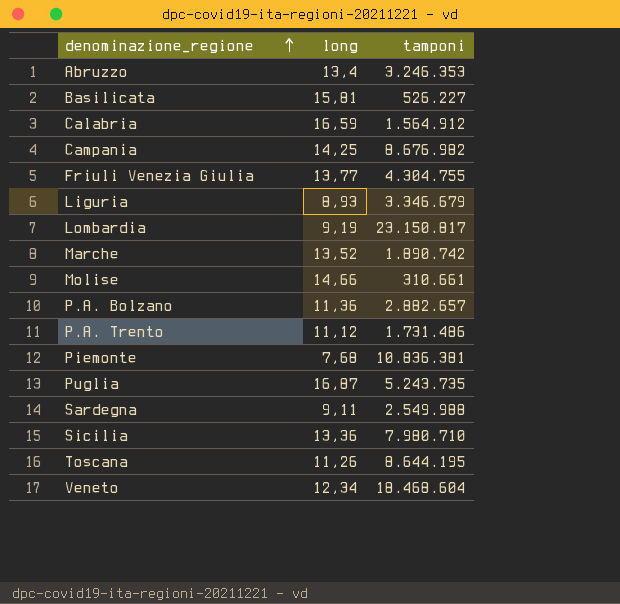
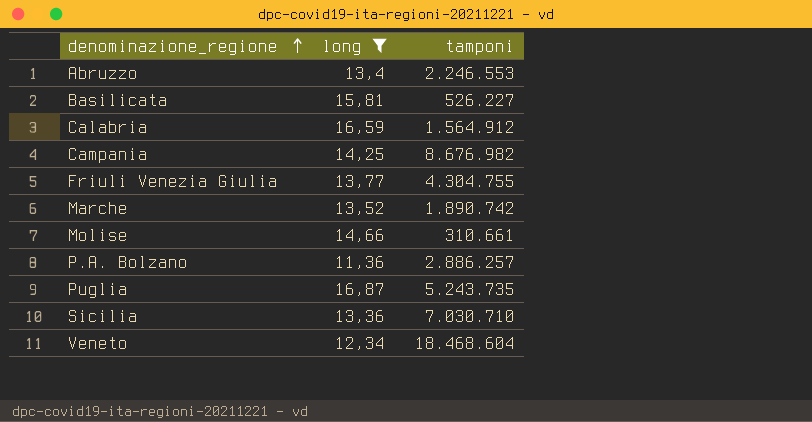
filter: none -> long >= 11,36
Abruzzo | tamponi: 3.246.353 -> 2.246.553
P.A. Bolzano | tamponi: 2.882.657 -> 2.886.257
Sicilia | tamponi: 7.980.710 -> 7.030.710

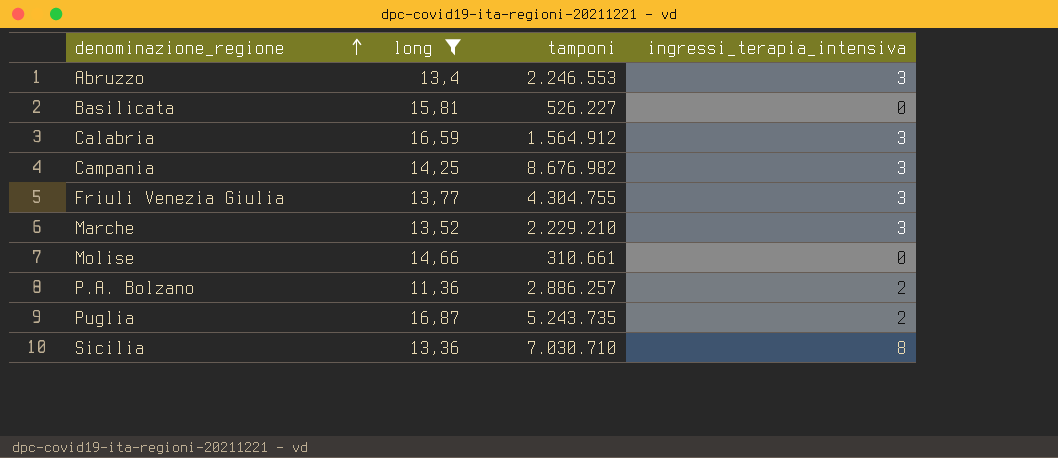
column ingressi_terapia_intensiva | position: none -> 4
row Veneto: 12,34 | 18.468.604 -> none
Marche | tamponi: 1.890.742 -> 2.229.210

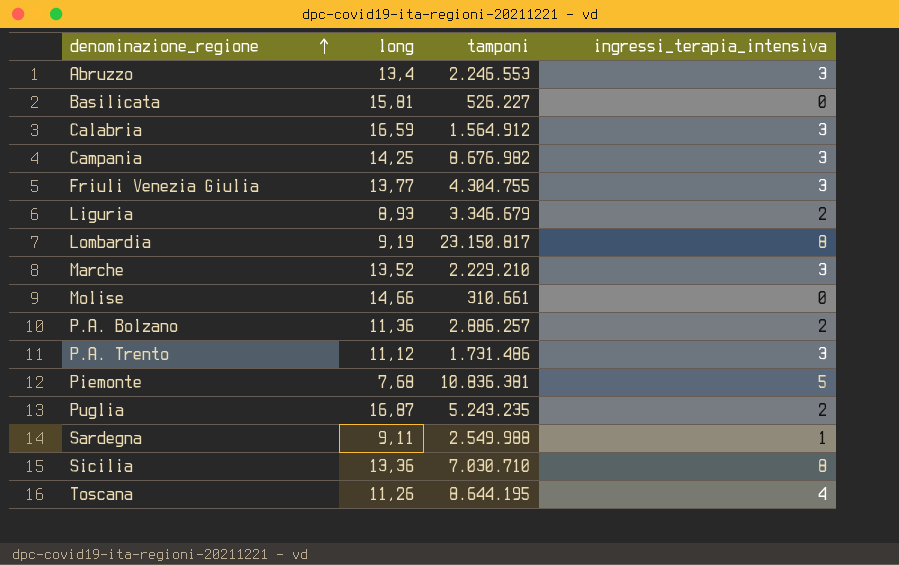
filter: long >= 11,36 -> none
Puglia | tamponi: 5.243.735 -> 5.243.235

